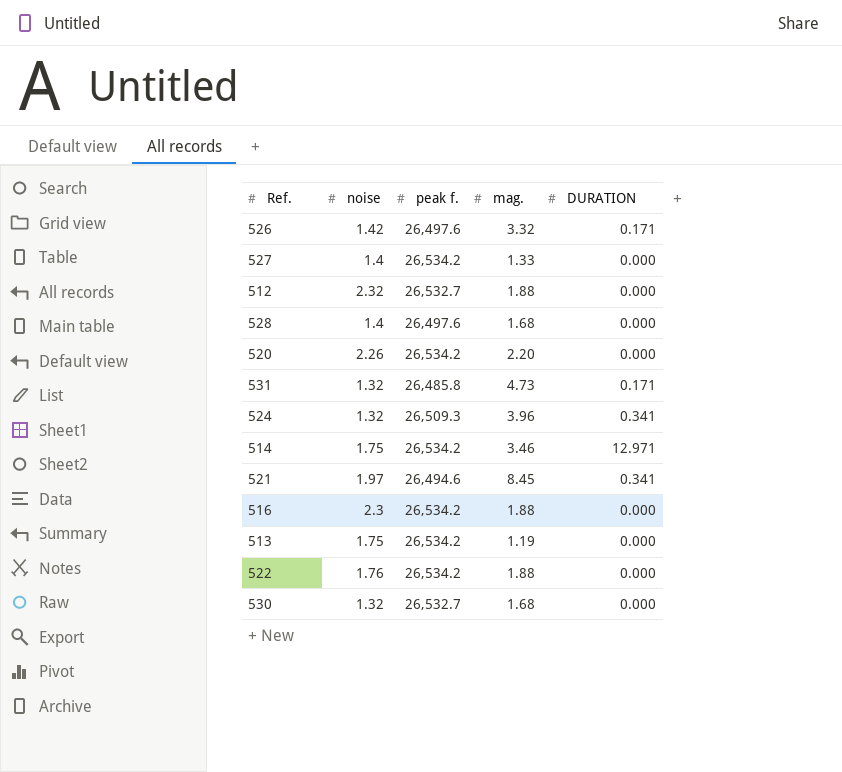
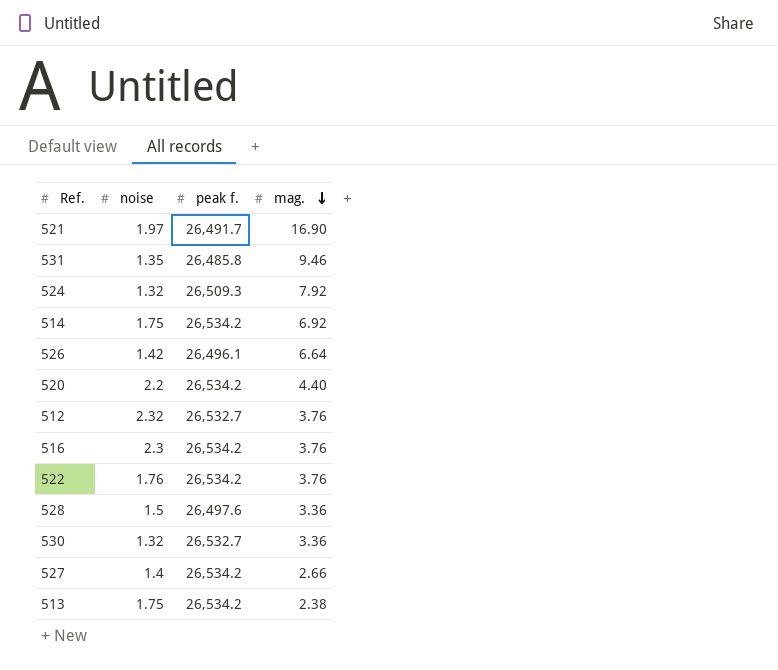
row order: none -> mag. descending
column DURATION | position: 5 -> none
521 | peak f.: 26,494.6 -> 26,491.7
521 | mag.: 8.45 -> 16.90
531 | noise: 1.32 -> 1.35
531 | mag.: 4.73 -> 9.46
524 | mag.: 3.96 -> 7.92
514 | mag.: 3.46 -> 6.92
526 | peak f.: 26,497.6 -> 26,496.1
526 | mag.: 3.32 -> 6.64
520 | noise: 2.26 -> 2.2
520 | mag.: 2.20 -> 4.40
512 | mag.: 1.88 -> 3.76
516 | mag.: 1.88 -> 3.76
522 | mag.: 1.88 -> 3.76
528 | noise: 1.4 -> 1.5
528 | mag.: 1.68 -> 3.36
530 | mag.: 1.68 -> 3.36
527 | mag.: 1.33 -> 2.66
513 | mag.: 1.19 -> 2.38

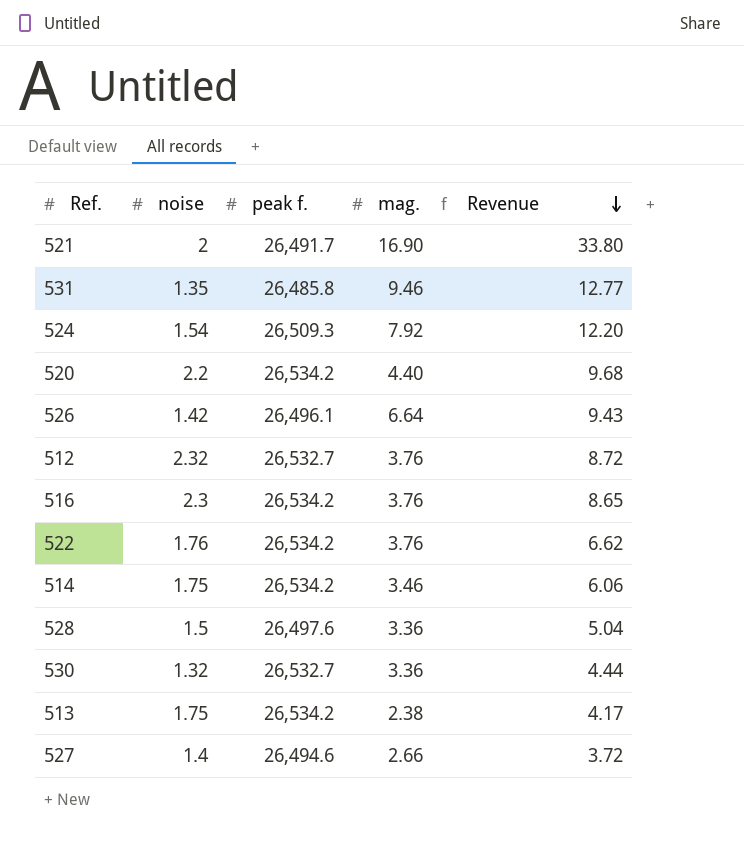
row order: mag. descending -> Revenue descending
column Revenue | formula: none -> [noise] * [mag.]
521 | noise: 1.97 -> 2
524 | noise: 1.32 -> 1.54
514 | mag.: 6.92 -> 3.46
527 | peak f.: 26,534.2 -> 26,494.6

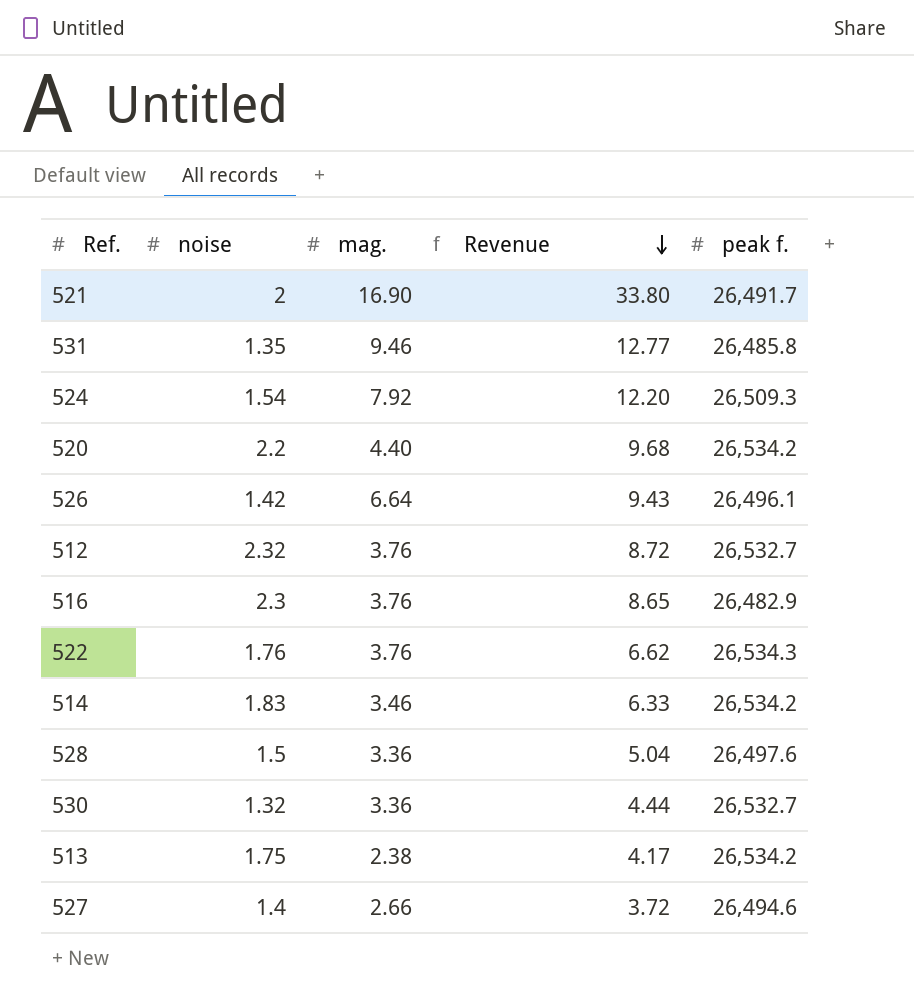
column peak f. | position: 3 -> 5
516 | peak f.: 26,534.2 -> 26,482.9
522 | peak f.: 26,534.2 -> 26,534.3
514 | noise: 1.75 -> 1.83
514 | Revenue: 6.06 -> 6.33

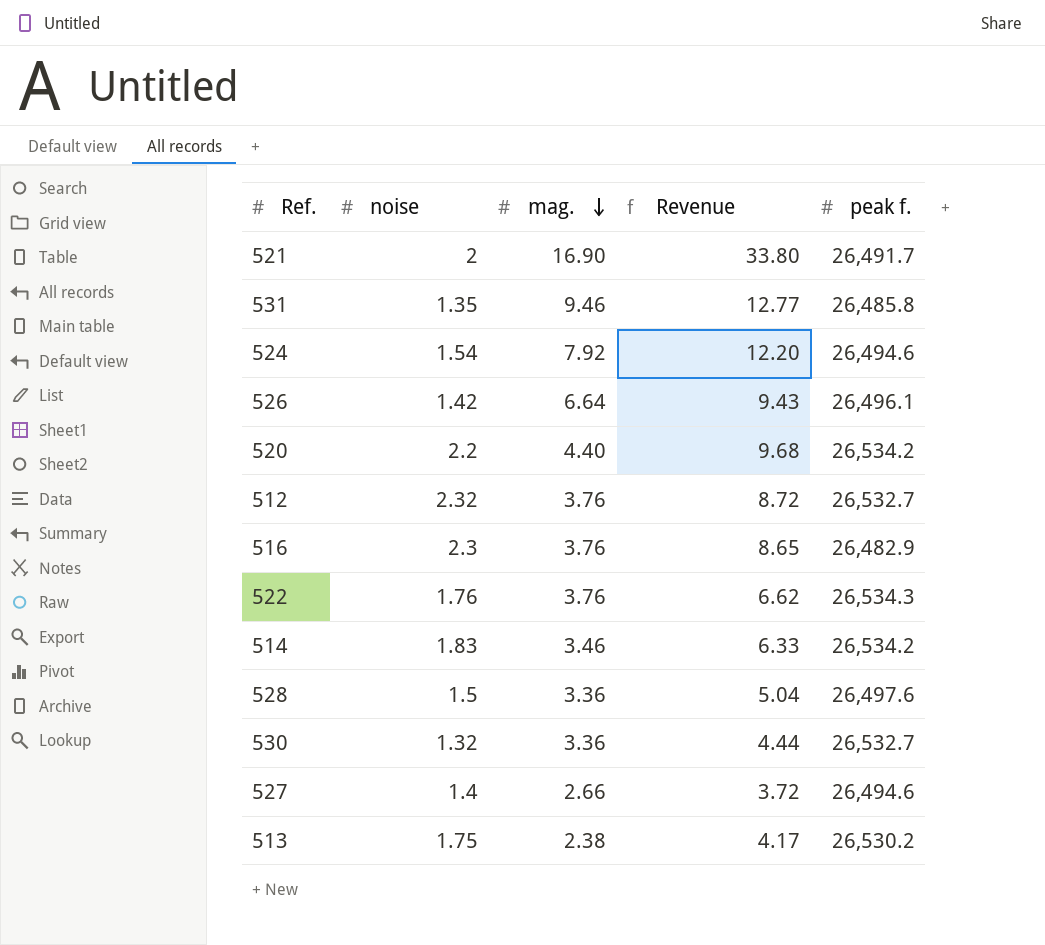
row order: Revenue descending -> mag. descending
524 | peak f.: 26,509.3 -> 26,494.6
513 | peak f.: 26,534.2 -> 26,530.2

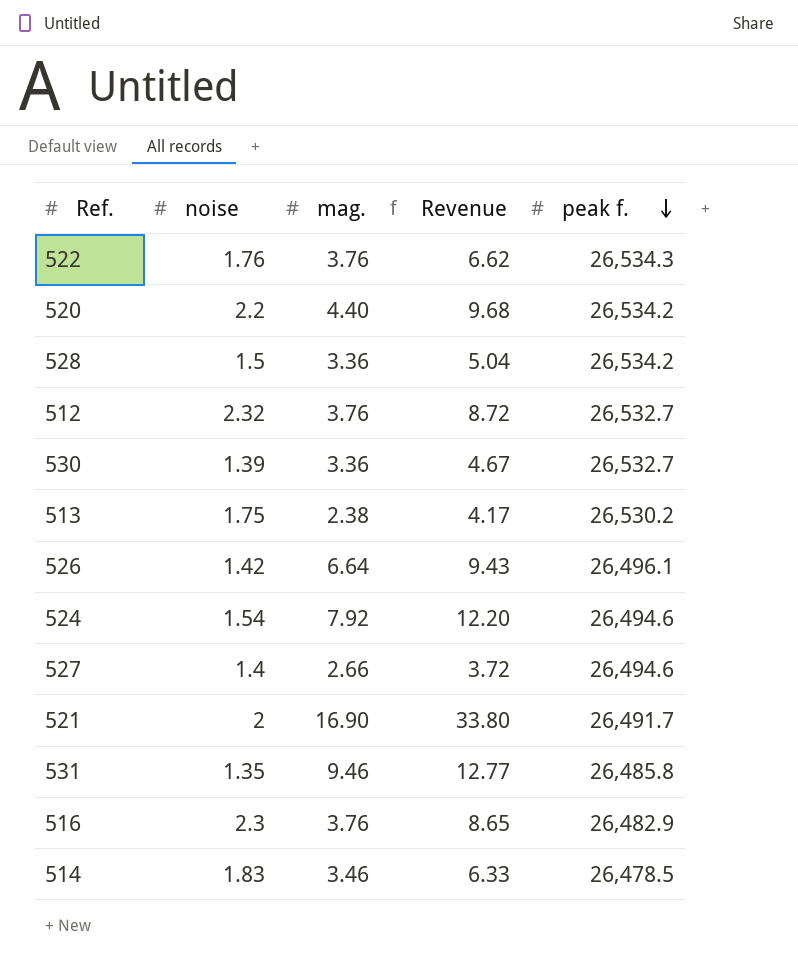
row order: mag. descending -> peak f. descending
528 | peak f.: 26,497.6 -> 26,534.2
530 | noise: 1.32 -> 1.39
530 | Revenue: 4.44 -> 4.67
514 | peak f.: 26,534.2 -> 26,478.5

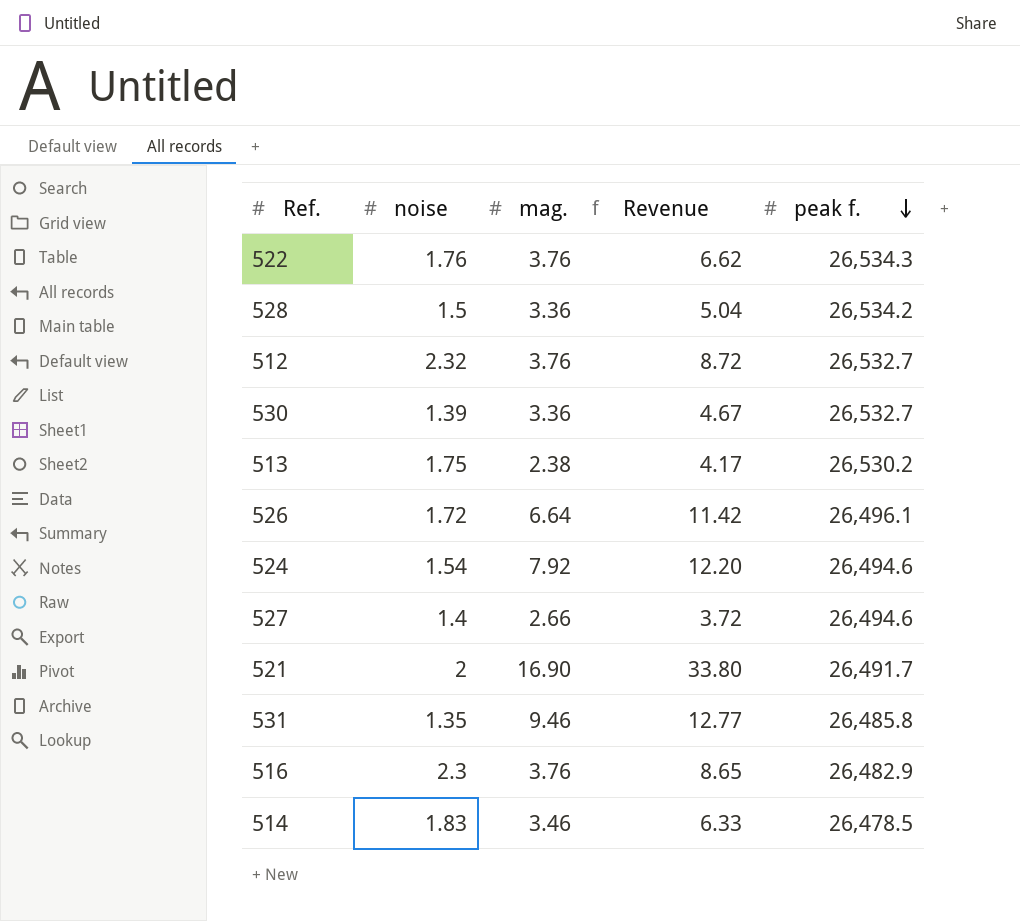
row 520: 2.2 | 4.40 | 9.68 | 26,534.2 -> none
526 | noise: 1.42 -> 1.72
526 | Revenue: 9.43 -> 11.42

